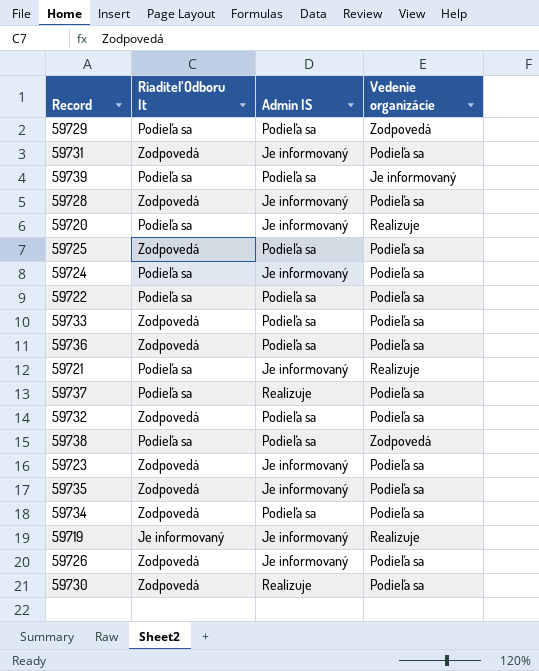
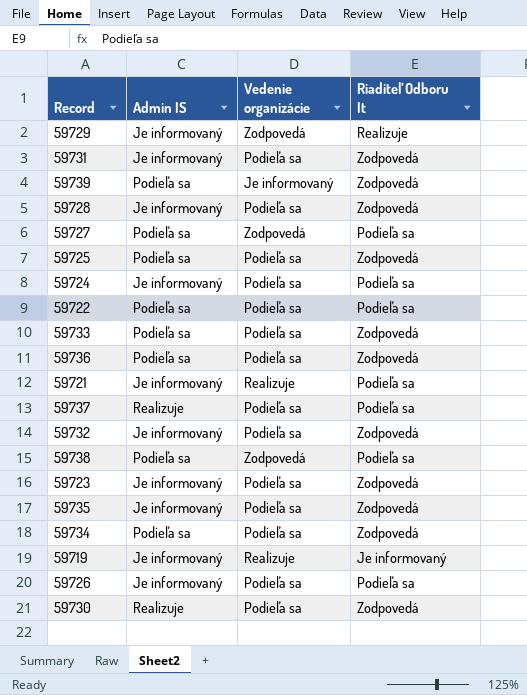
column Riaditeľ Odboru It | position: 2 -> 4
row 59720: Podieľa sa | Je informovaný | Realizuje -> none
59729 | Admin IS: Podieľa sa -> Je informovaný
59729 | Riaditeľ Odboru It: Podieľa sa -> Realizuje
59739 | Riaditeľ Odboru It: Podieľa sa -> Zodpovedá
row 59727: none -> Podieľa sa | Zodpovedá | Podieľa sa
59732 | Admin IS: Podieľa sa -> Je informovaný
59726 | Riaditeľ Odboru It: Zodpovedá -> Podieľa sa

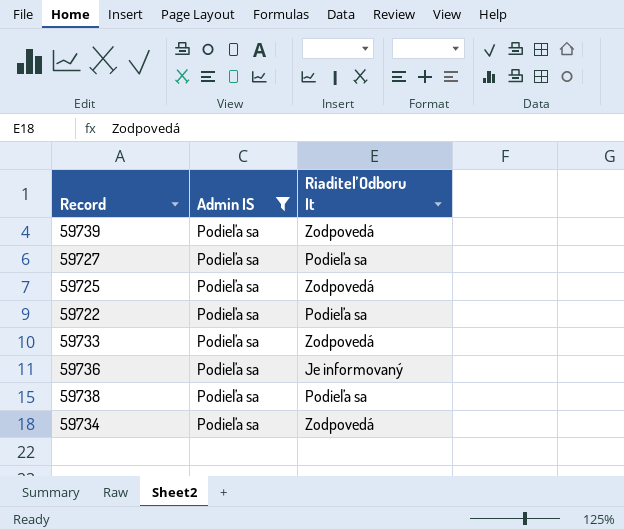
filter: none -> Admin IS = Podieľa sa
column Vedenie organizácie | position: 3 -> none
59736 | Riaditeľ Odboru It: Zodpovedá -> Je informovaný

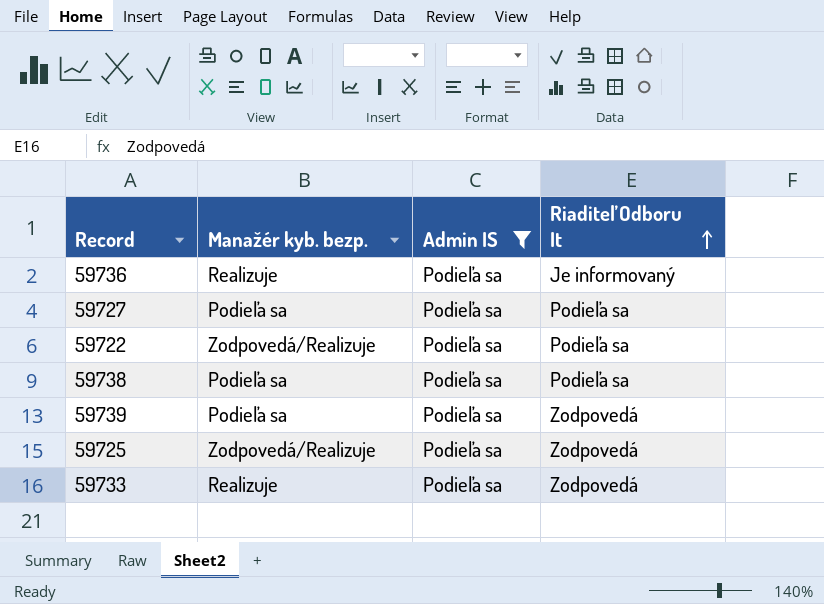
row order: none -> Riaditeľ Odboru It ascending
column Manažér kyb. bezp. | position: none -> 2
row 59734: Podieľa sa | Zodpovedá -> none

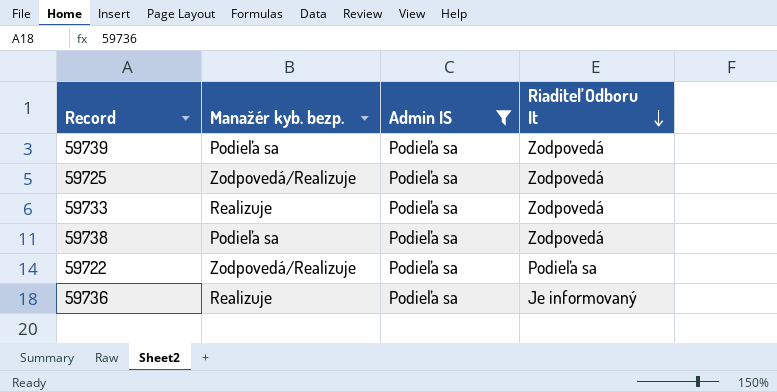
row order: Riaditeľ Odboru It ascending -> Riaditeľ Odboru It descending
row 59727: Podieľa sa | Podieľa sa | Podieľa sa -> none
59738 | Riaditeľ Odboru It: Podieľa sa -> Zodpovedá

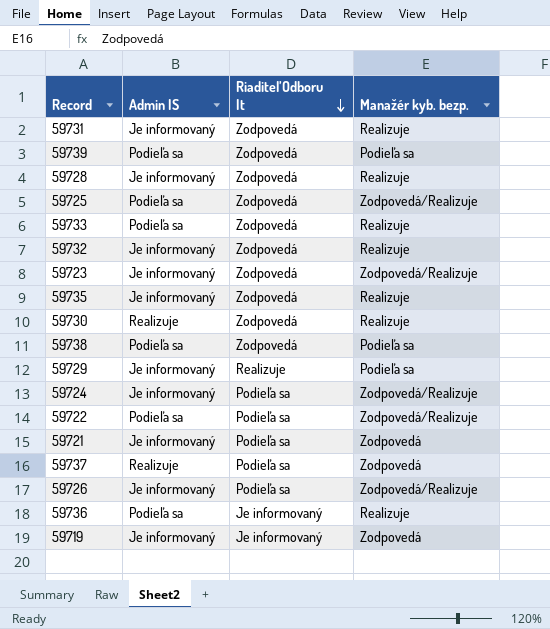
filter: Admin IS = Podieľa sa -> none
column Manažér kyb. bezp. | position: 2 -> 4

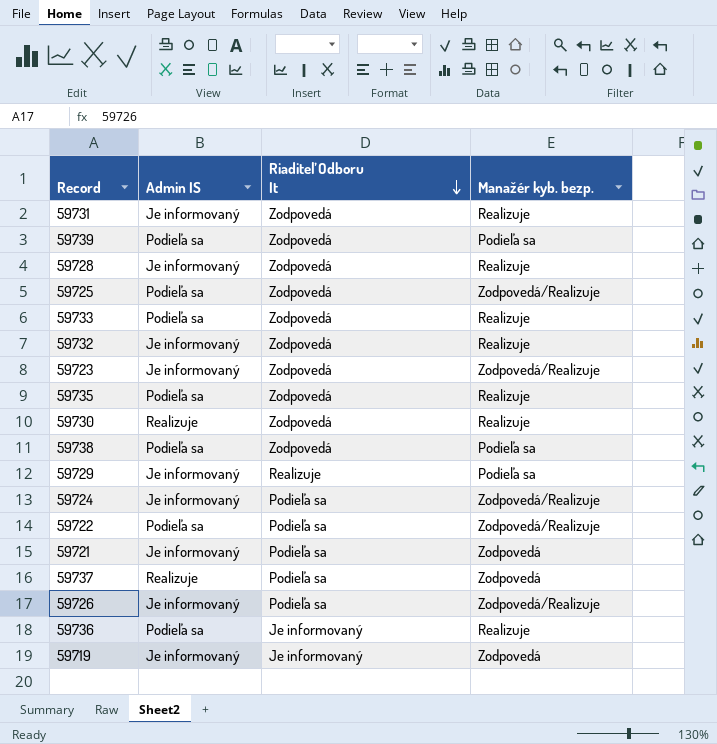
59735 | Admin IS: Je informovaný -> Podieľa sa

